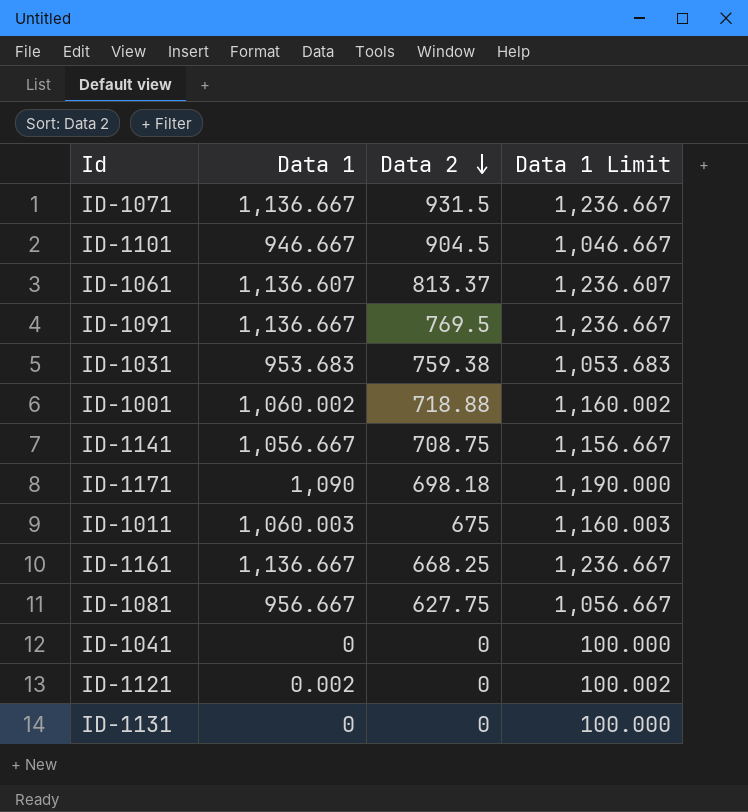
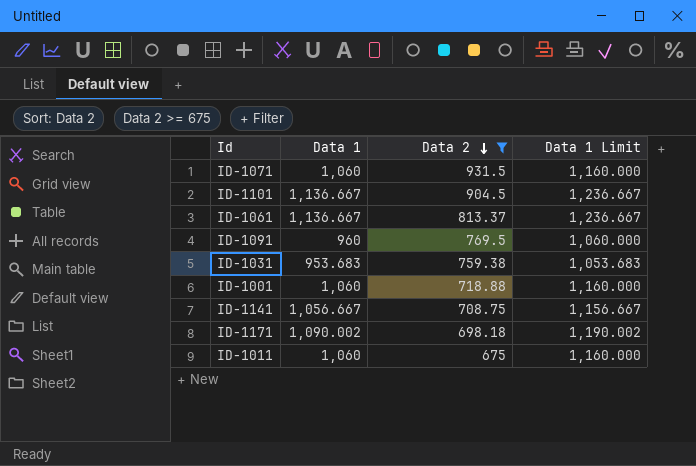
filter: none -> Data 2 >= 675
ID-1071 | Data 1: 1,136.667 -> 1,060
ID-1071 | Data 1 Limit: 1,236.667 -> 1,160.000
ID-1101 | Data 1: 946.667 -> 1,136.667
ID-1101 | Data 1 Limit: 1,046.667 -> 1,236.667
ID-1061 | Data 1: 1,136.607 -> 1,136.667
ID-1061 | Data 1 Limit: 1,236.607 -> 1,236.667
ID-1091 | Data 1: 1,136.667 -> 960
ID-1091 | Data 1 Limit: 1,236.667 -> 1,060.000
ID-1001 | Data 1: 1,060.002 -> 1,060
ID-1001 | Data 1 Limit: 1,160.002 -> 1,160.000
ID-1171 | Data 1: 1,090 -> 1,090.002
ID-1171 | Data 1 Limit: 1,190.000 -> 1,190.002
ID-1011 | Data 1: 1,060.003 -> 1,060
ID-1011 | Data 1 Limit: 1,160.003 -> 1,160.000

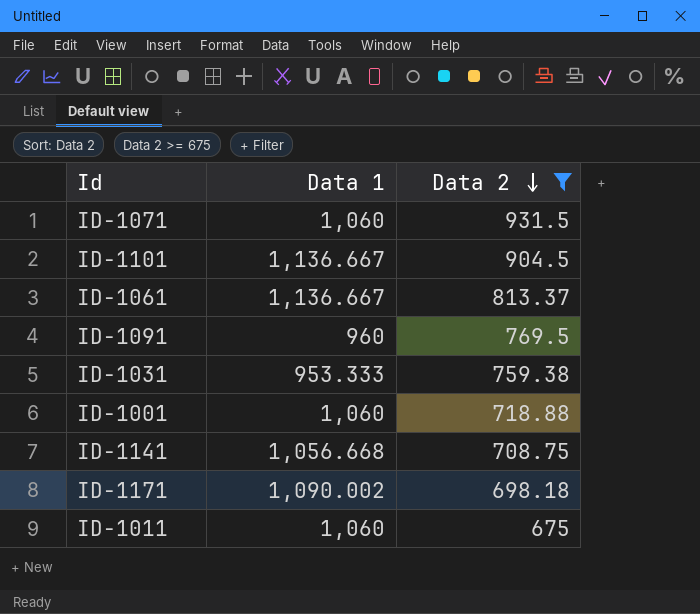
column Data 1 Limit | formula: [Data 1] + 100 -> none
ID-1031 | Data 1: 953.683 -> 953.333
ID-1141 | Data 1: 1,056.667 -> 1,056.668

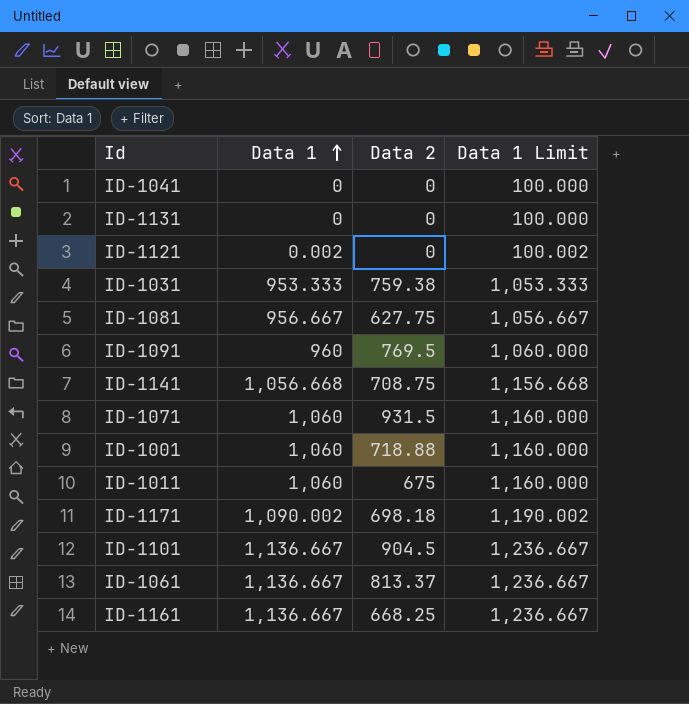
filter: Data 2 >= 675 -> none
row order: Data 2 descending -> Data 1 ascending
column Data 1 Limit | formula: none -> [Data 1] + 100

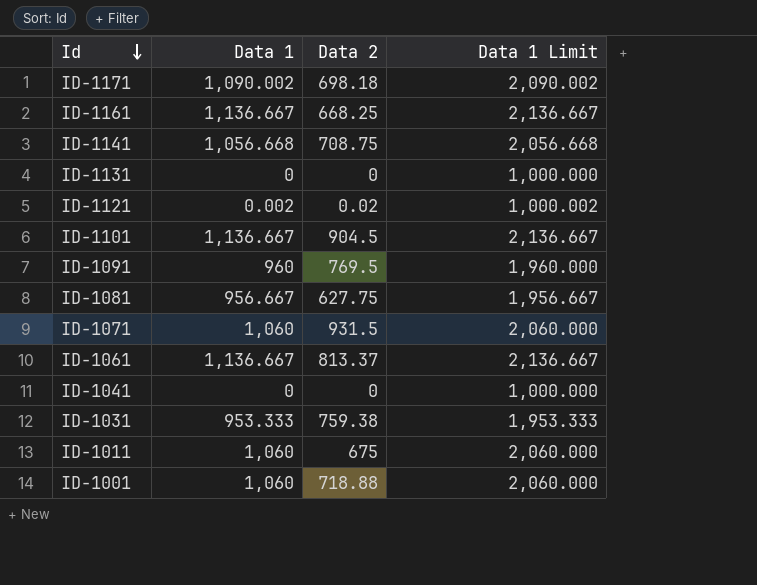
row order: Data 1 ascending -> Id descending
column Data 1 Limit | formula: [Data 1] + 100 -> [Data 1] + 1000
ID-1121 | Data 2: 0 -> 0.02

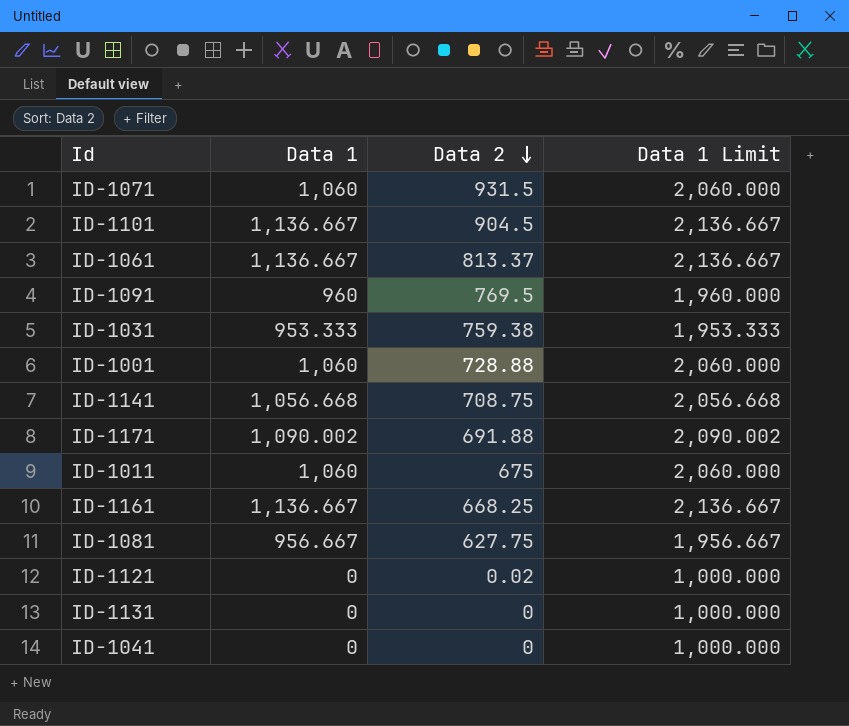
row order: Id descending -> Data 2 descending
ID-1001 | Data 2: 718.88 -> 728.88
ID-1171 | Data 2: 698.18 -> 691.88
ID-1121 | Data 1: 0.002 -> 0
ID-1121 | Data 1 Limit: 1,000.002 -> 1,000.000

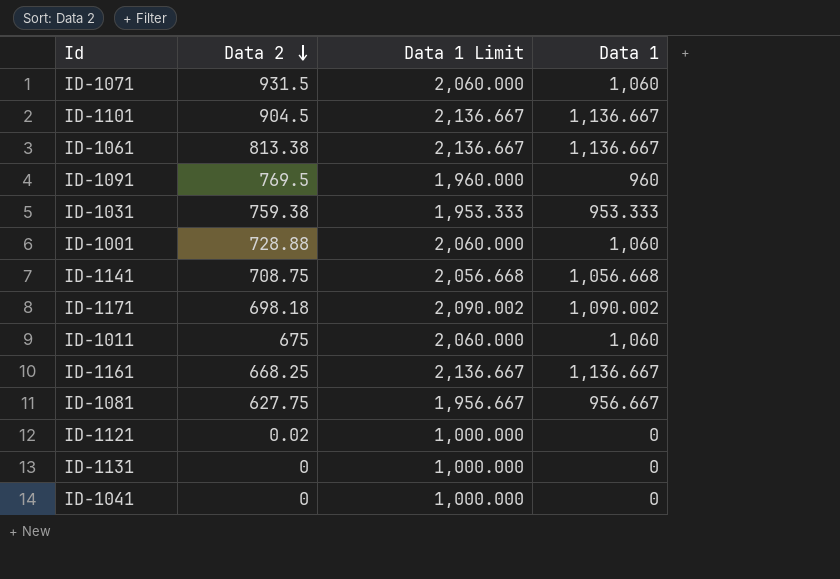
column Data 1 | position: 2 -> 4
ID-1061 | Data 2: 813.37 -> 813.38
ID-1171 | Data 2: 691.88 -> 698.18

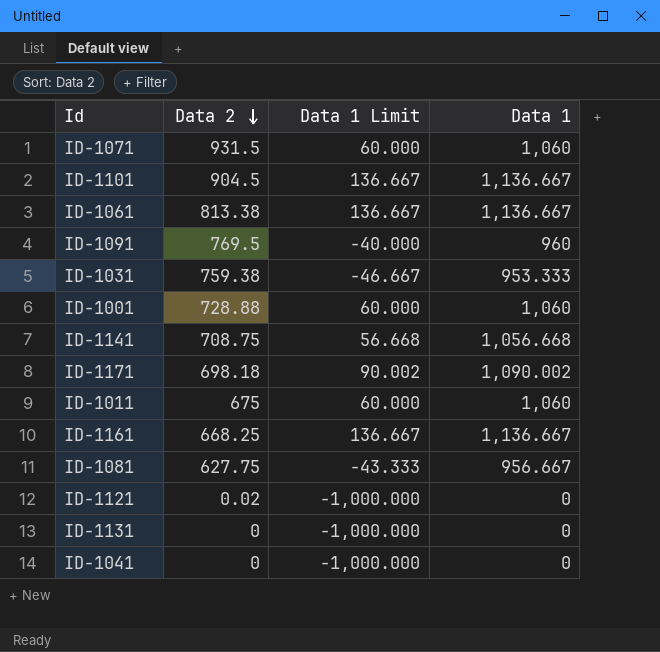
column Data 1 Limit | formula: [Data 1] + 1000 -> [Data 1] - 1000

